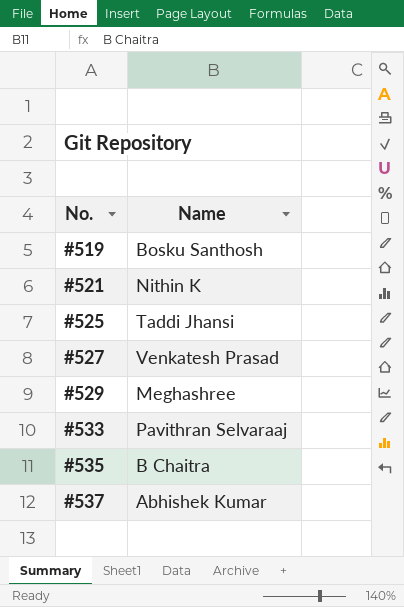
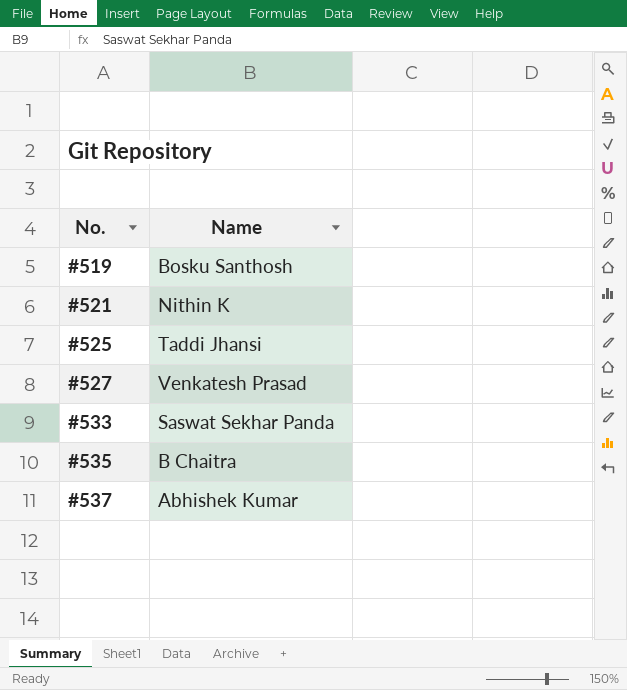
row #529: Meghashree -> none
#533 | Name: Pavithran Selvaraaj -> Saswat Sekhar Panda

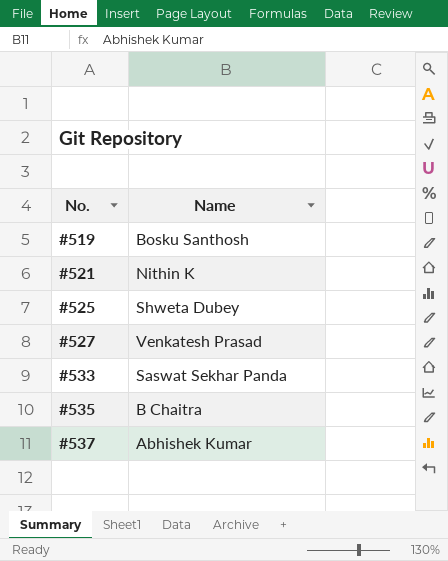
#525 | Name: Taddi Jhansi -> Shweta Dubey

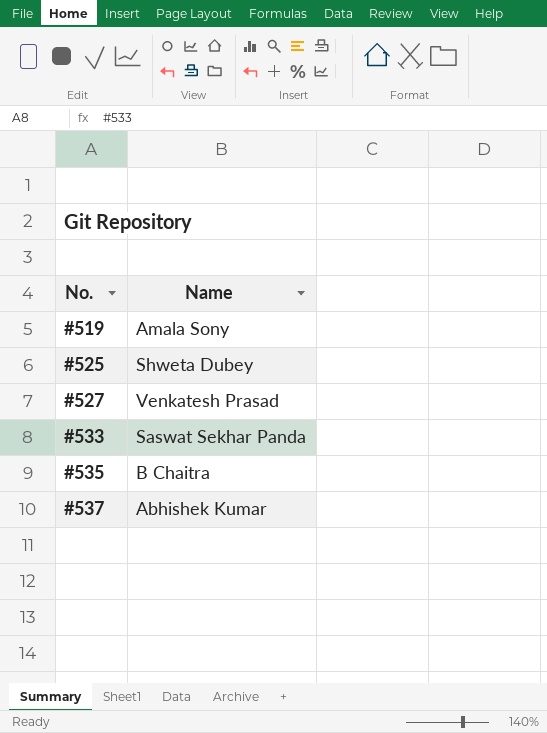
row #521: Nithin K -> none
#519 | Name: Bosku Santhosh -> Amala Sony

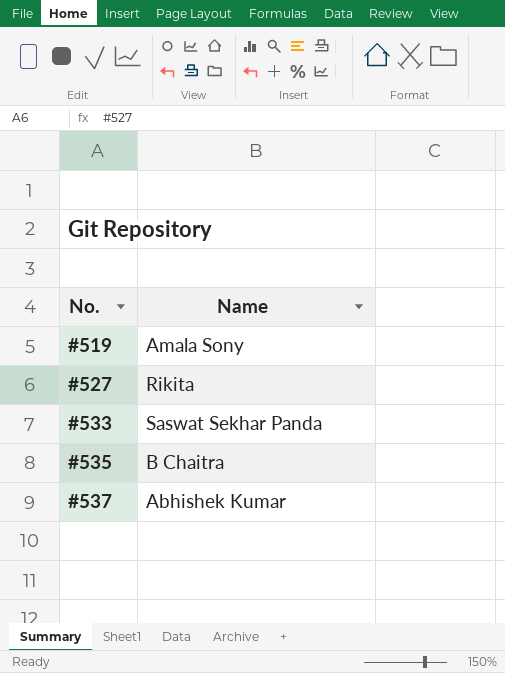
row #525: Shweta Dubey -> none
#527 | Name: Venkatesh Prasad -> Rikita

